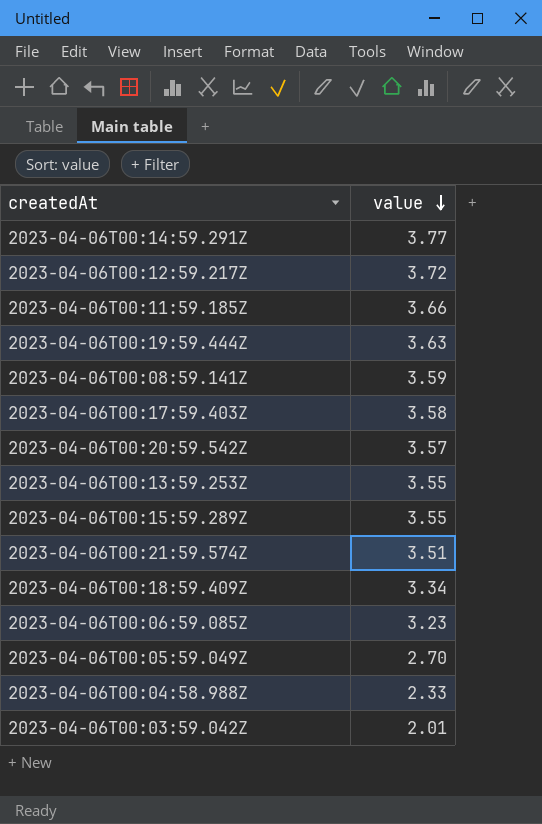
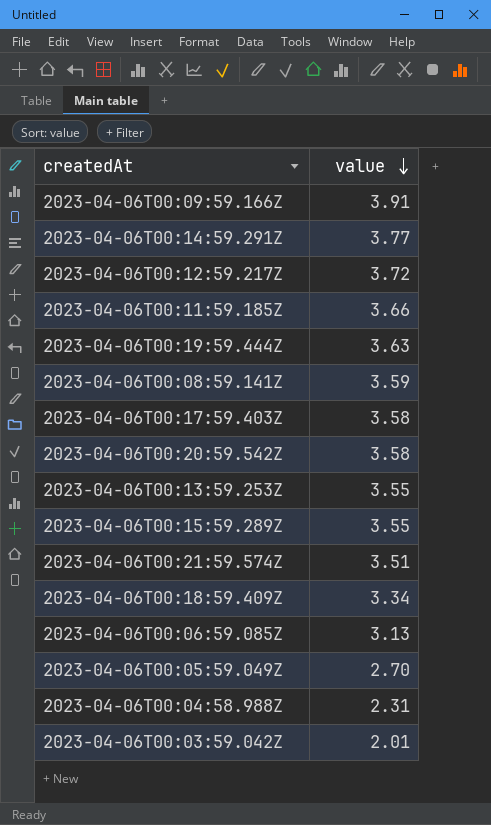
row 2023-04-06T00:09:59.166Z: none -> 3.91
2023-04-06T00:20:59.542Z | value: 3.57 -> 3.58
2023-04-06T00:06:59.085Z | value: 3.23 -> 3.13
2023-04-06T00:04:58.988Z | value: 2.33 -> 2.31

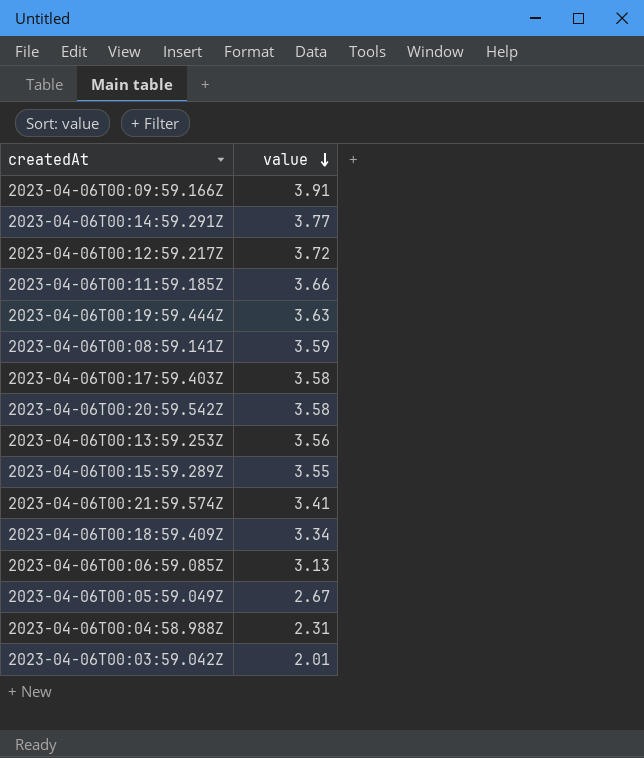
2023-04-06T00:13:59.253Z | value: 3.55 -> 3.56
2023-04-06T00:21:59.574Z | value: 3.51 -> 3.41
2023-04-06T00:05:59.049Z | value: 2.70 -> 2.67

